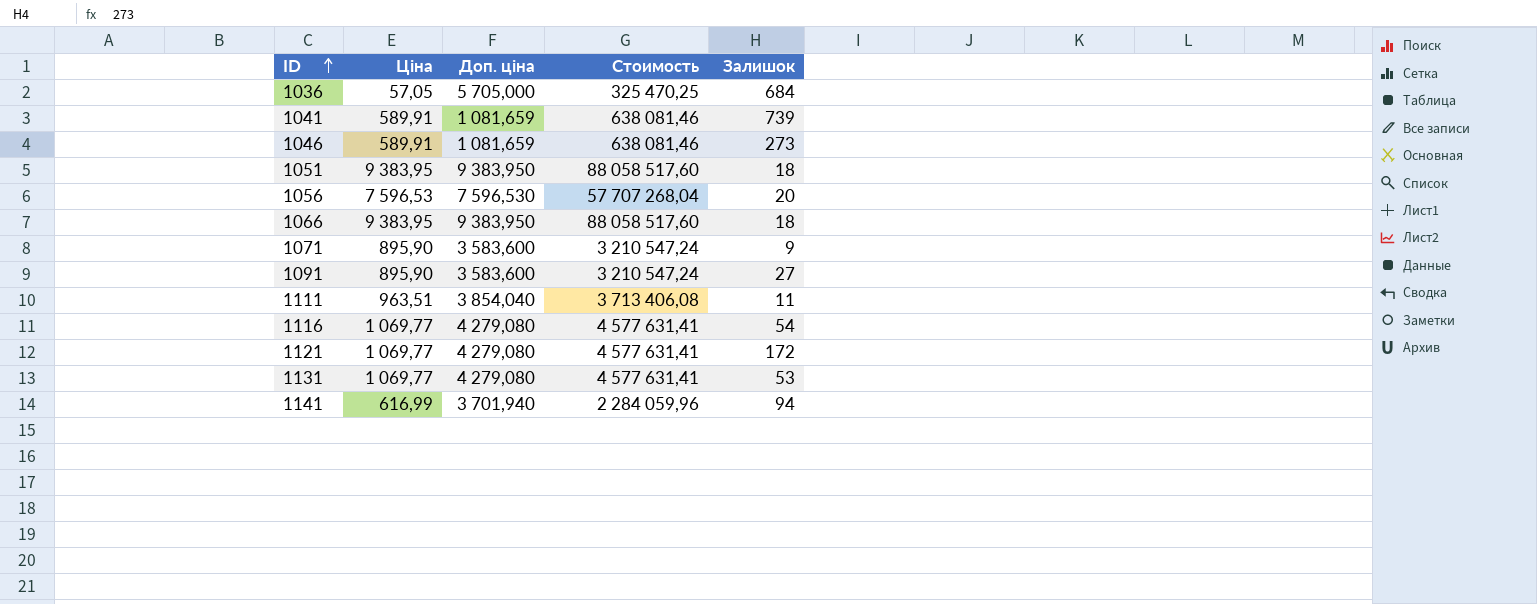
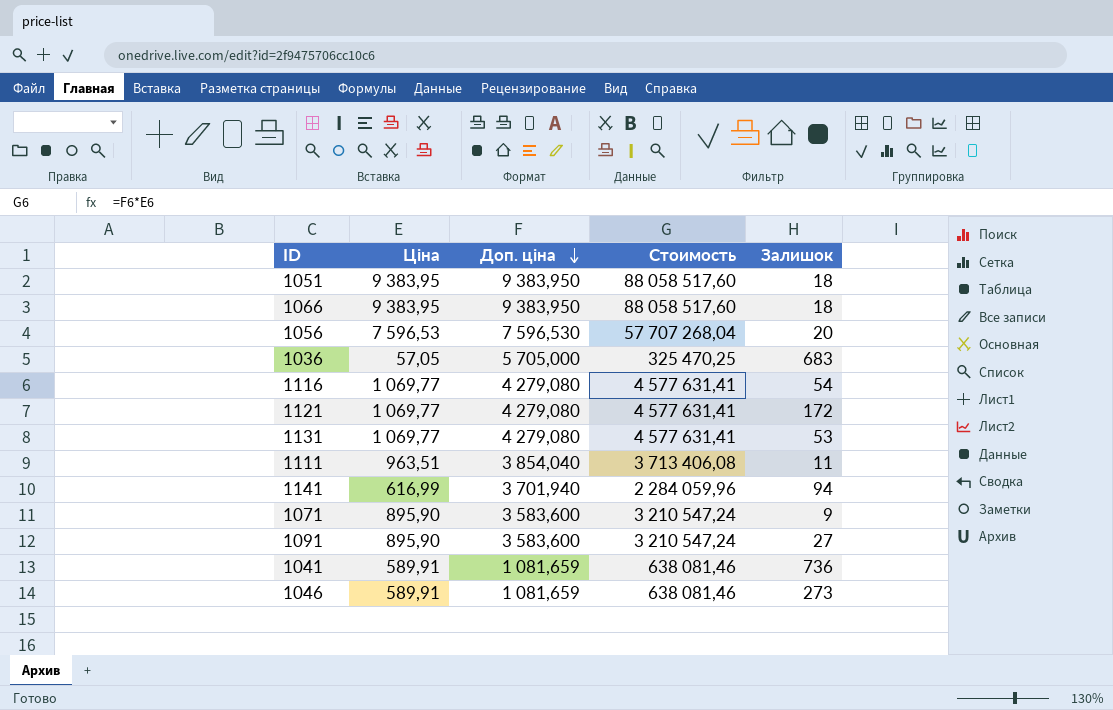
row order: ID ascending -> Доп. ціна descending
1036 | Залишок: 684 -> 683
1041 | Залишок: 739 -> 736

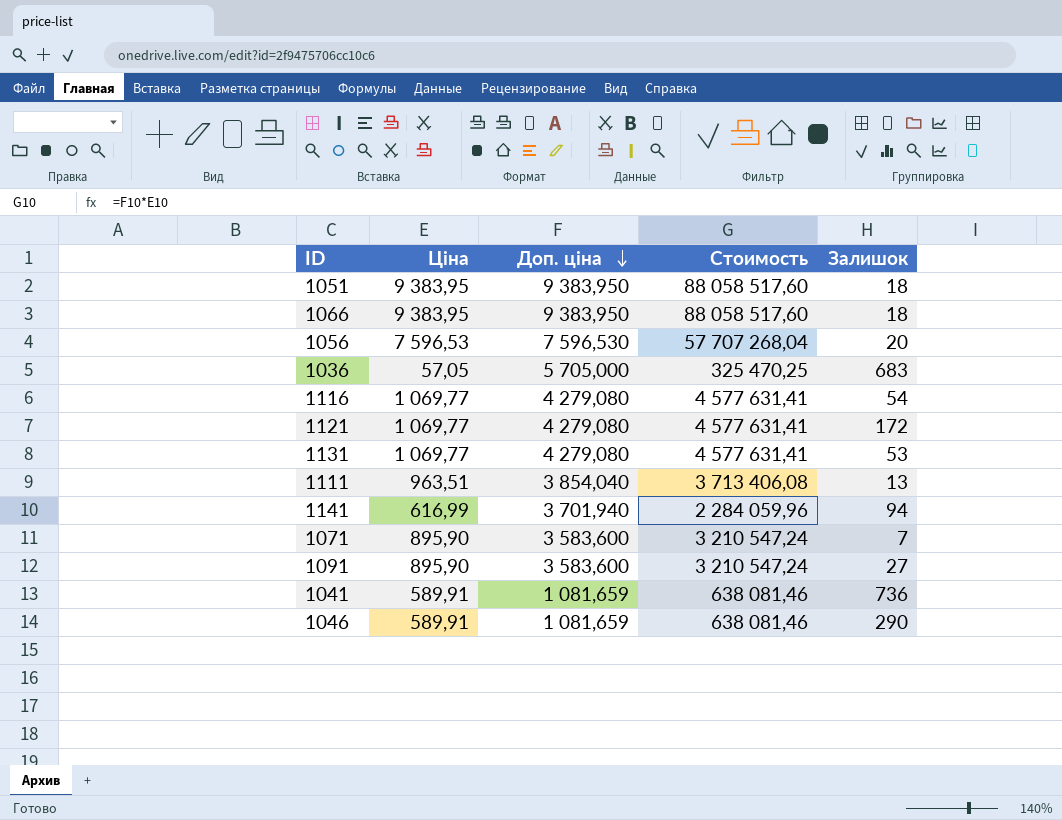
1111 | Залишок: 11 -> 13
1071 | Залишок: 9 -> 7
1046 | Залишок: 273 -> 290

